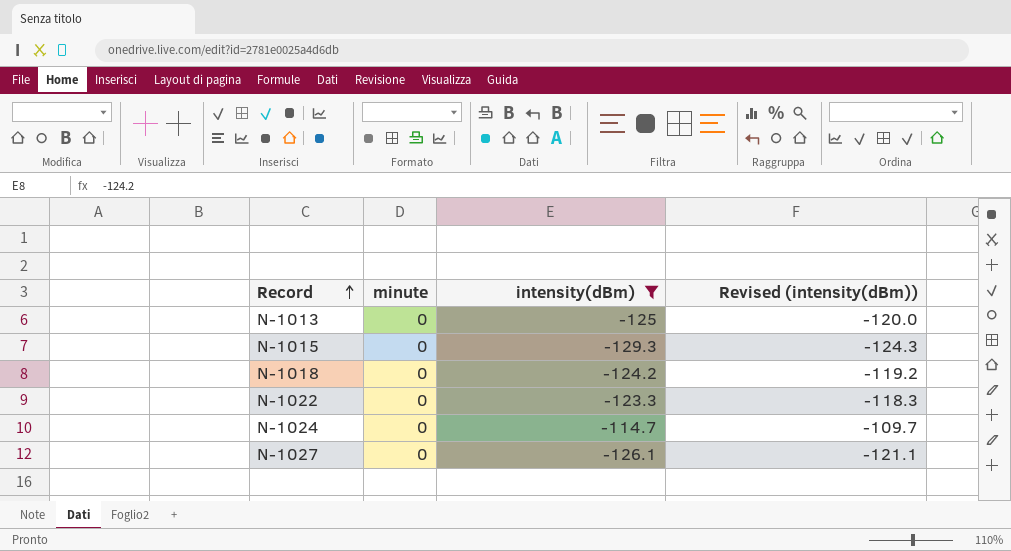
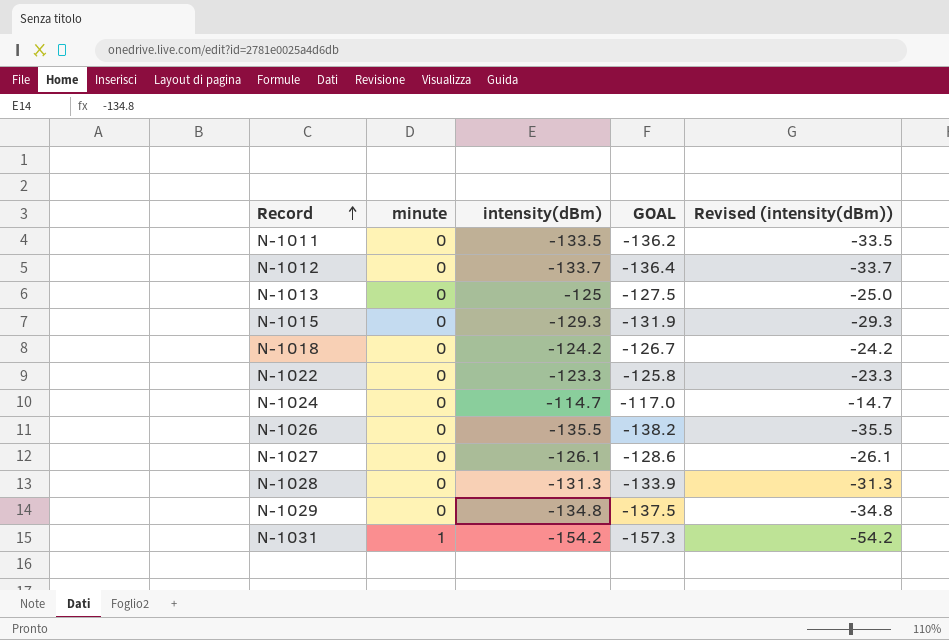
filter: intensity(dBm) >= -129.3 -> none
column GOAL | formula: none -> [intensity(dBm)] * 1.02
column Revised (intensity(dBm)) | formula: [intensity(dBm)] + 5 -> [intensity(dBm)] + 100

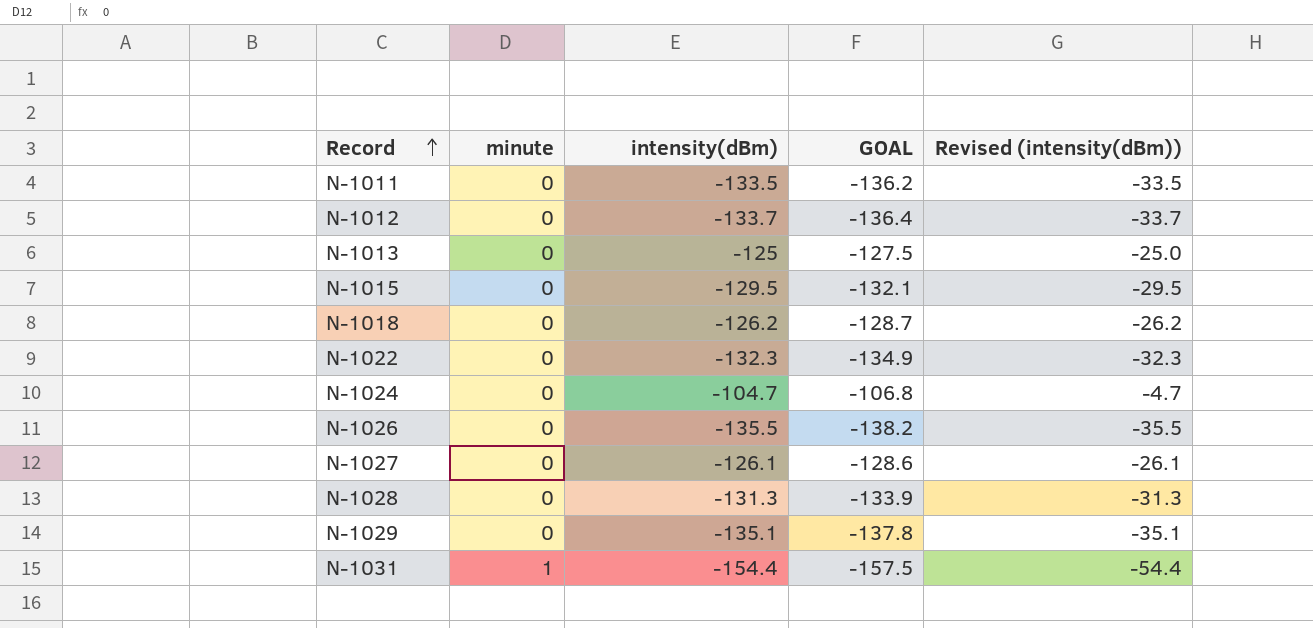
N-1015 | intensity(dBm): -129.3 -> -129.5
N-1015 | GOAL: -131.9 -> -132.1
N-1015 | Revised (intensity(dBm)): -29.3 -> -29.5
N-1018 | intensity(dBm): -124.2 -> -126.2
N-1018 | GOAL: -126.7 -> -128.7
N-1018 | Revised (intensity(dBm)): -24.2 -> -26.2
N-1022 | intensity(dBm): -123.3 -> -132.3
N-1022 | GOAL: -125.8 -> -134.9
N-1022 | Revised (intensity(dBm)): -23.3 -> -32.3
N-1024 | intensity(dBm): -114.7 -> -104.7
N-1024 | GOAL: -117.0 -> -106.8
N-1024 | Revised (intensity(dBm)): -14.7 -> -4.7
N-1029 | intensity(dBm): -134.8 -> -135.1
N-1029 | GOAL: -137.5 -> -137.8
N-1029 | Revised (intensity(dBm)): -34.8 -> -35.1
N-1031 | intensity(dBm): -154.2 -> -154.4
N-1031 | GOAL: -157.3 -> -157.5
N-1031 | Revised (intensity(dBm)): -54.2 -> -54.4

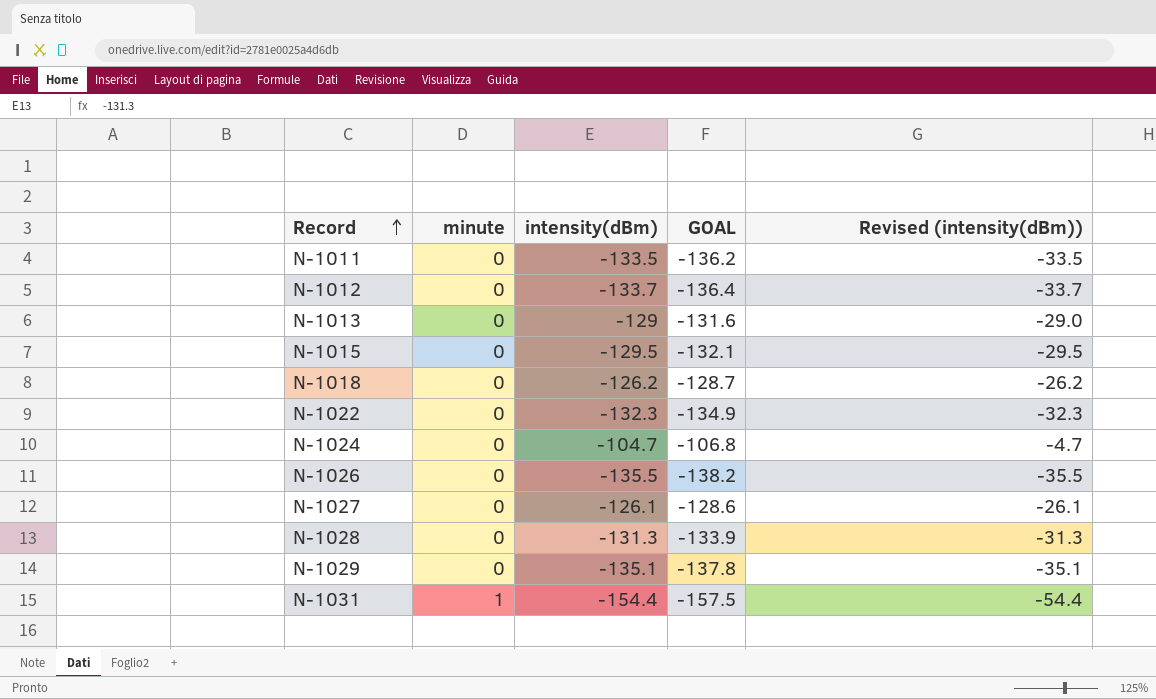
N-1013 | intensity(dBm): -125 -> -129
N-1013 | GOAL: -127.5 -> -131.6
N-1013 | Revised (intensity(dBm)): -25.0 -> -29.0

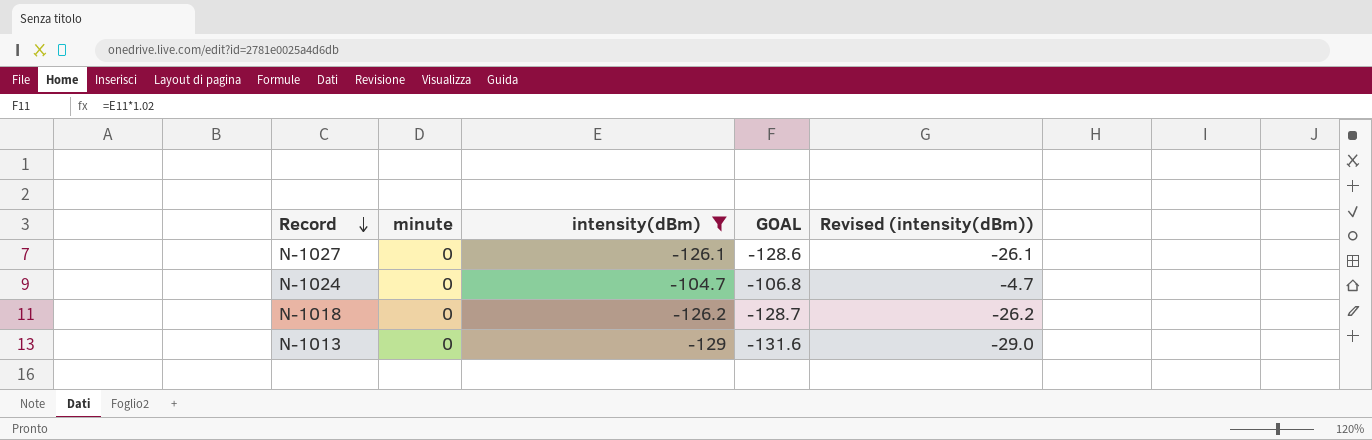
filter: none -> intensity(dBm) >= -129
row order: Record ascending -> Record descending

